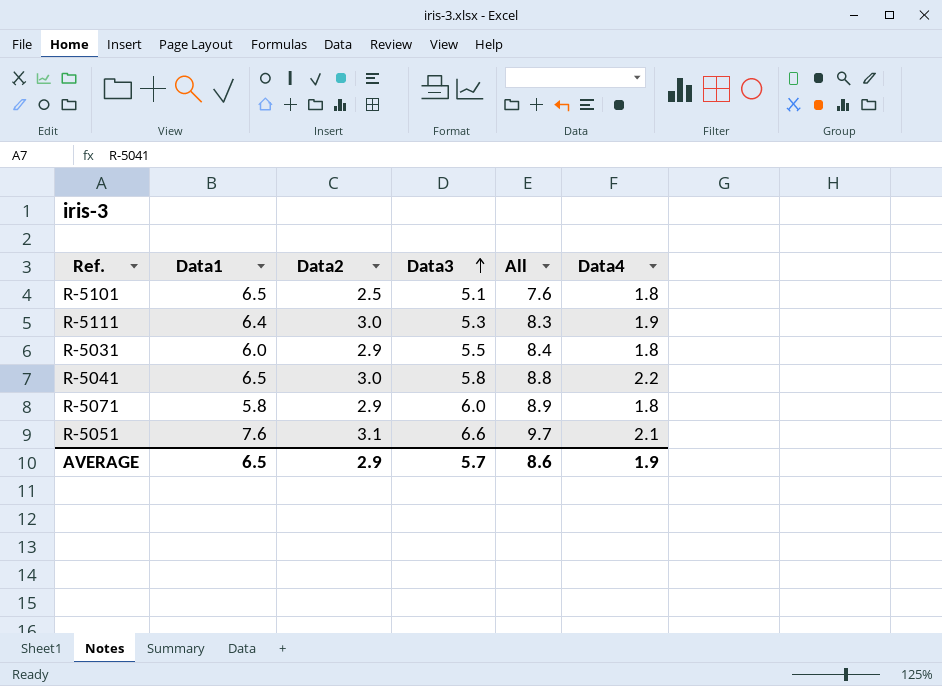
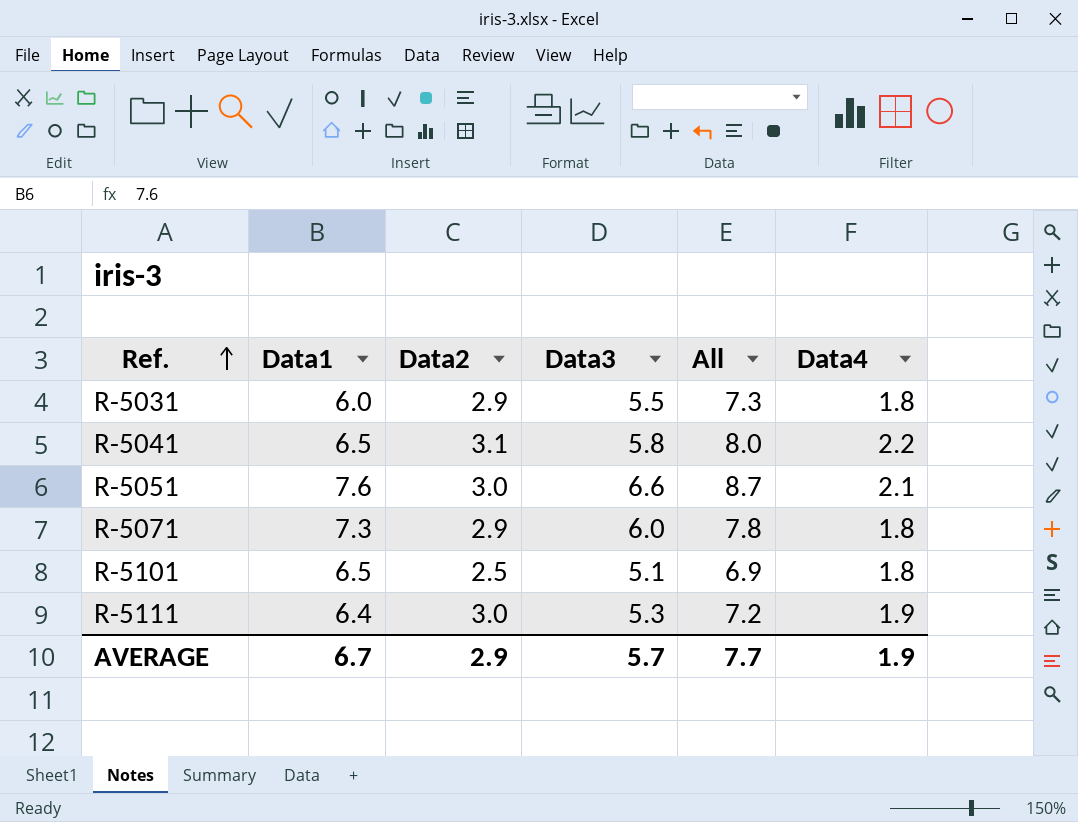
row order: Data3 ascending -> Ref. ascending
column All | formula: [Data2] + [Data3] -> [Data3] + [Data4]
R-5041 | Data2: 3.0 -> 3.1
R-5051 | Data2: 3.1 -> 3.0
R-5071 | Data1: 5.8 -> 7.3
AVERAGE | Data1: 6.5 -> 6.7
AVERAGE | All: 8.6 -> 7.7

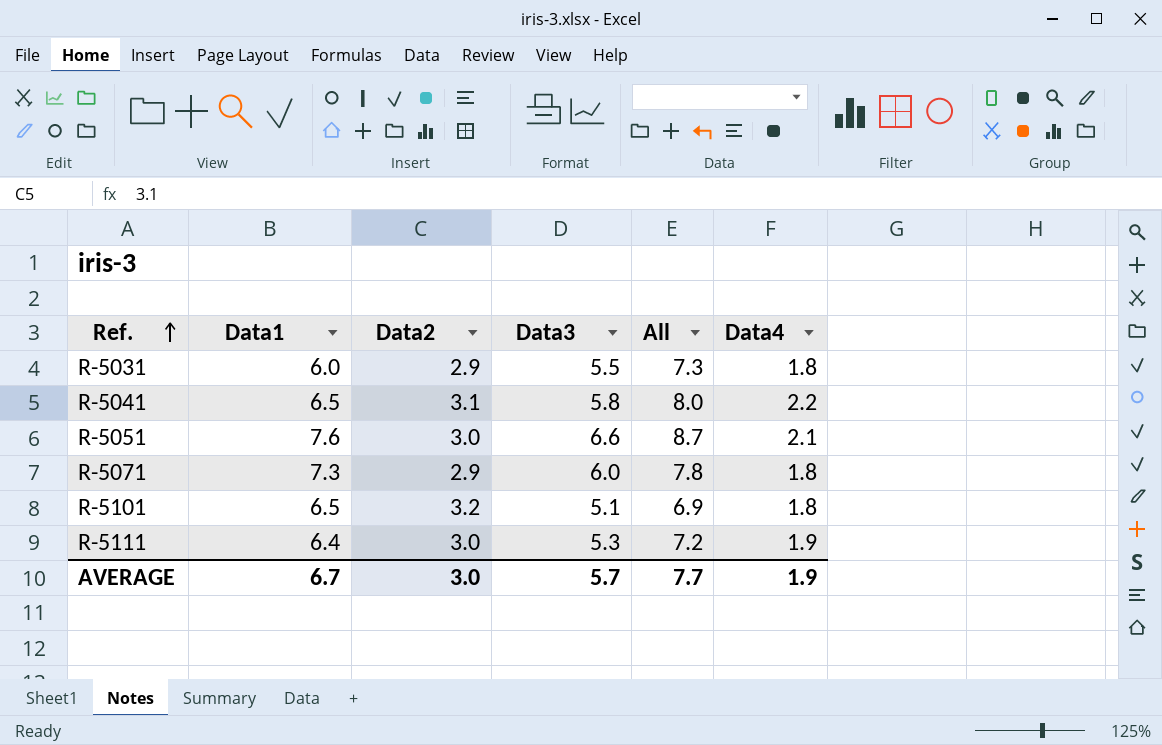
R-5101 | Data2: 2.5 -> 3.2
AVERAGE | Data2: 2.9 -> 3.0

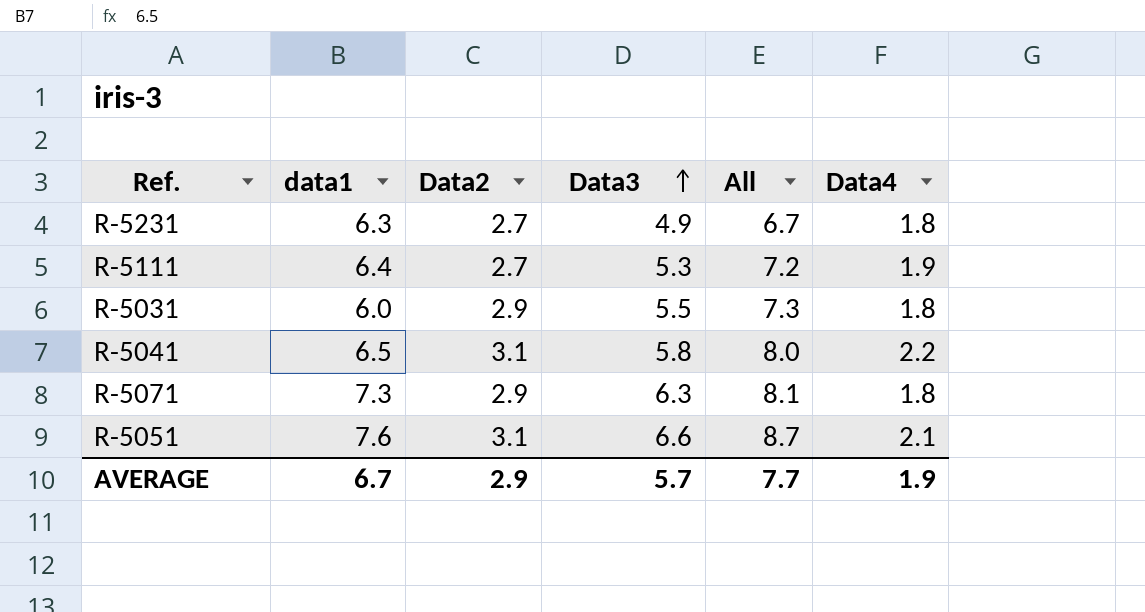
row order: Ref. ascending -> Data3 ascending
column name: Data1 -> data1
row R-5101: 6.5 | 3.2 | 5.1 | 6.9 | 1.8 -> none
row R-5231: none -> 6.3 | 2.7 | 4.9 | 6.7 | 1.8
R-5111 | Data2: 3.0 -> 2.7
R-5071 | Data3: 6.0 -> 6.3
R-5071 | All: 7.8 -> 8.1
R-5051 | Data2: 3.0 -> 3.1
AVERAGE | Data2: 3.0 -> 2.9

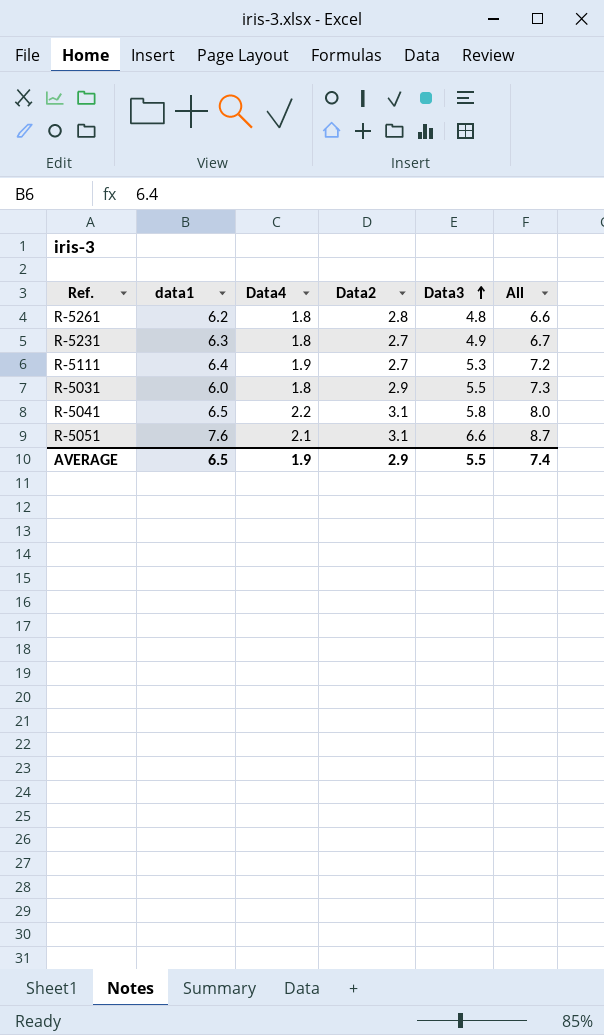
column Data4 | position: 6 -> 3
row R-5071: 7.3 | 2.9 | 6.3 | 8.1 | 1.8 -> none
row R-5261: none -> 6.2 | 1.8 | 2.8 | 4.8 | 6.6
AVERAGE | data1: 6.7 -> 6.5
AVERAGE | Data3: 5.7 -> 5.5
AVERAGE | All: 7.7 -> 7.4

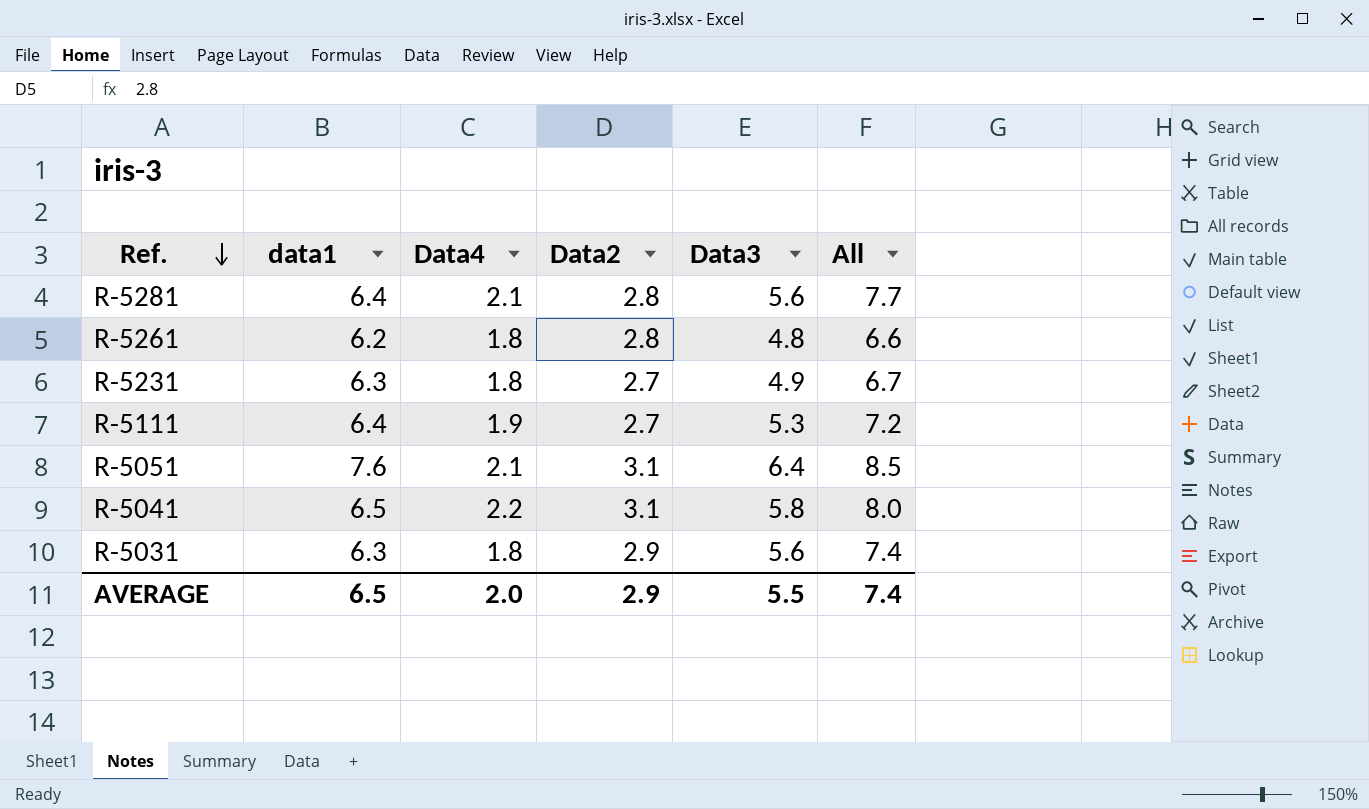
row order: Data3 ascending -> Ref. descending
row R-5281: none -> 6.4 | 2.1 | 2.8 | 5.6 | 7.7
R-5051 | Data3: 6.6 -> 6.4
R-5051 | All: 8.7 -> 8.5
R-5031 | data1: 6.0 -> 6.3
R-5031 | Data3: 5.5 -> 5.6
R-5031 | All: 7.3 -> 7.4
AVERAGE | Data4: 1.9 -> 2.0

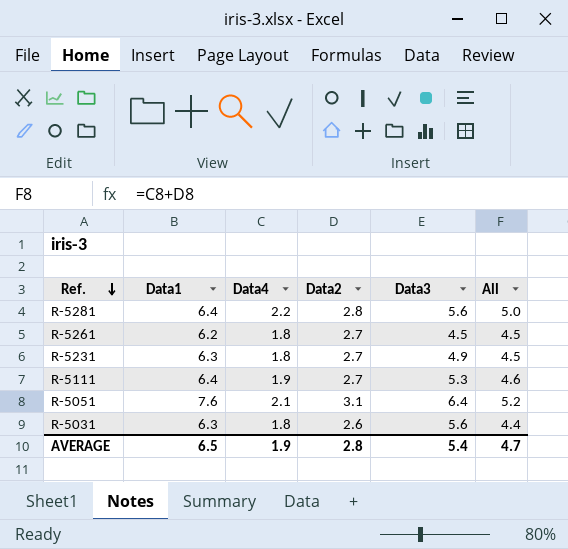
column name: data1 -> Data1
column All | formula: [Data4] + [Data3] -> [Data4] + [Data2]
row R-5041: 6.5 | 2.2 | 3.1 | 5.8 | 8.0 -> none
R-5281 | Data4: 2.1 -> 2.2
R-5261 | Data2: 2.8 -> 2.7
R-5261 | Data3: 4.8 -> 4.5
R-5031 | Data2: 2.9 -> 2.6
AVERAGE | Data4: 2.0 -> 1.9
AVERAGE | Data2: 2.9 -> 2.8
AVERAGE | Data3: 5.5 -> 5.4
AVERAGE | All: 7.4 -> 4.7

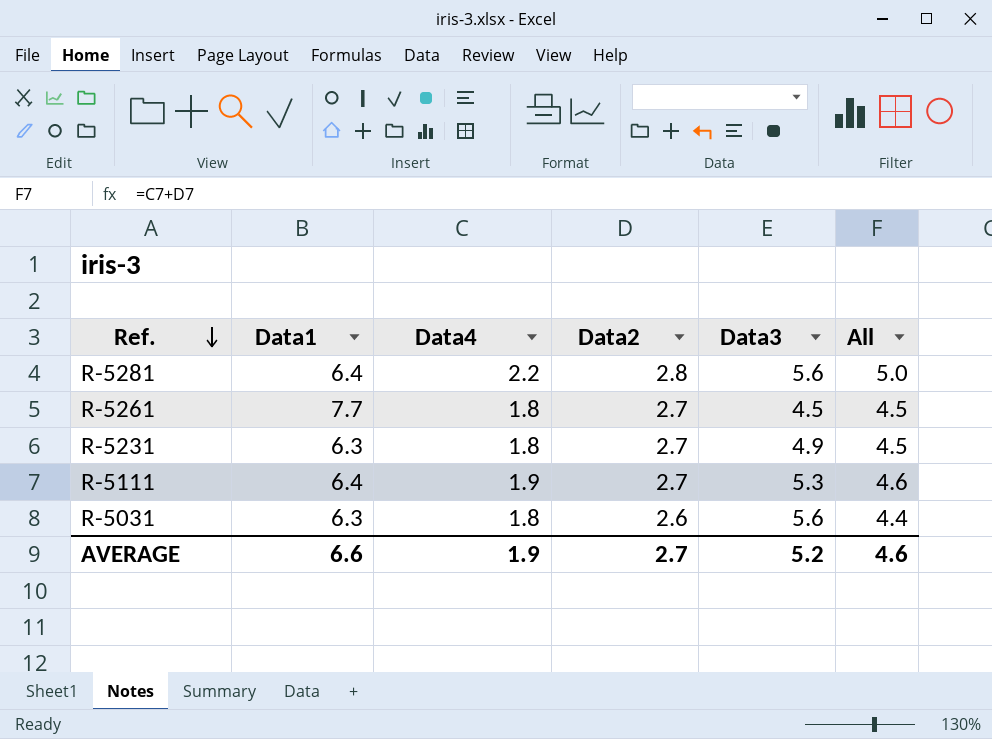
row R-5051: 7.6 | 2.1 | 3.1 | 6.4 | 5.2 -> none
R-5261 | Data1: 6.2 -> 7.7
AVERAGE | Data1: 6.5 -> 6.6
AVERAGE | Data2: 2.8 -> 2.7
AVERAGE | Data3: 5.4 -> 5.2
AVERAGE | All: 4.7 -> 4.6

